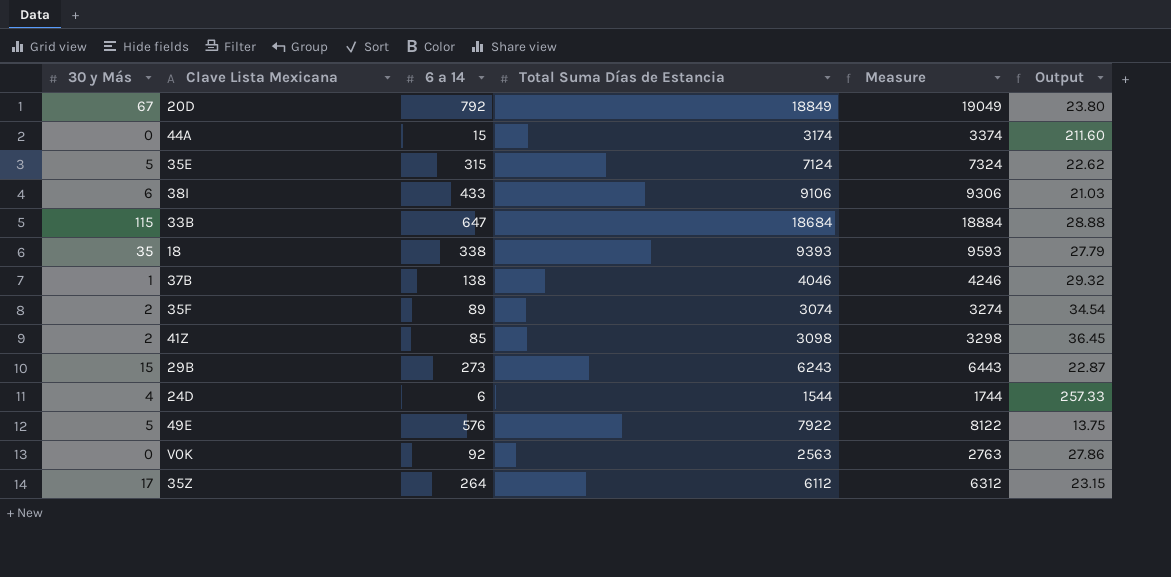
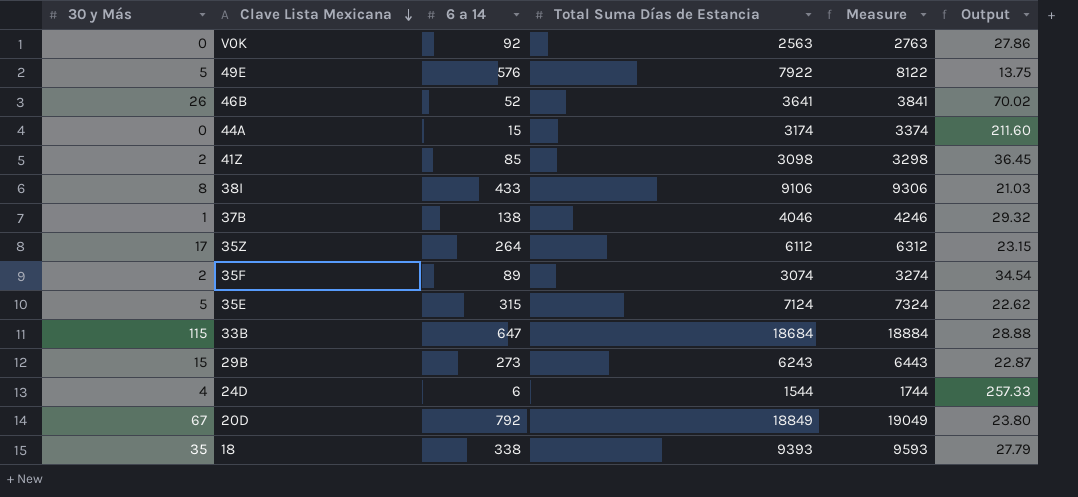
row order: none -> Clave Lista Mexicana descending
row 46B: none -> 26 | 52 | 3641 | 3841 | 70.02
38I | 30 y Más: 6 -> 8

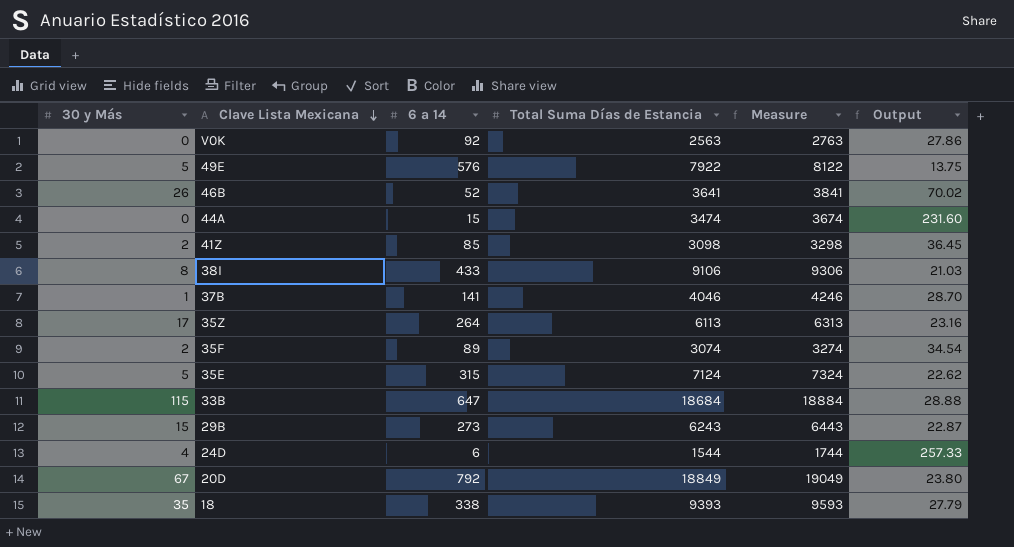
44A | Total Suma Días de Estancia: 3174 -> 3474
44A | Measure: 3374 -> 3674
44A | Output: 211.60 -> 231.60
37B | 6 a 14: 138 -> 141
37B | Output: 29.32 -> 28.70
35Z | Total Suma Días de Estancia: 6112 -> 6113
35Z | Measure: 6312 -> 6313
35Z | Output: 23.15 -> 23.16

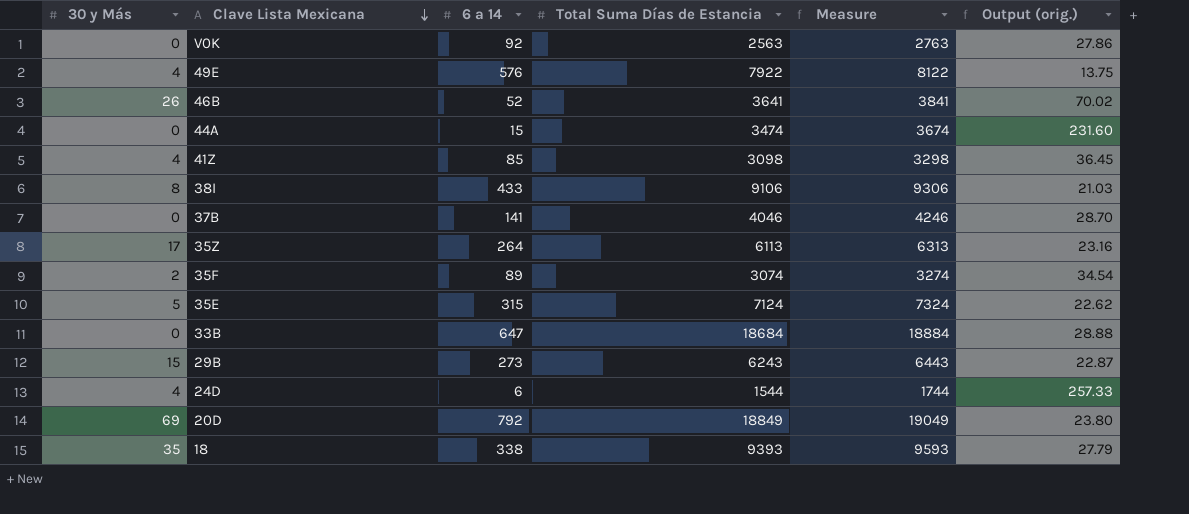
column name: Output -> Output (orig.)
49E | 30 y Más: 5 -> 4
41Z | 30 y Más: 2 -> 4
37B | 30 y Más: 1 -> 0
33B | 30 y Más: 115 -> 0
20D | 30 y Más: 67 -> 69

